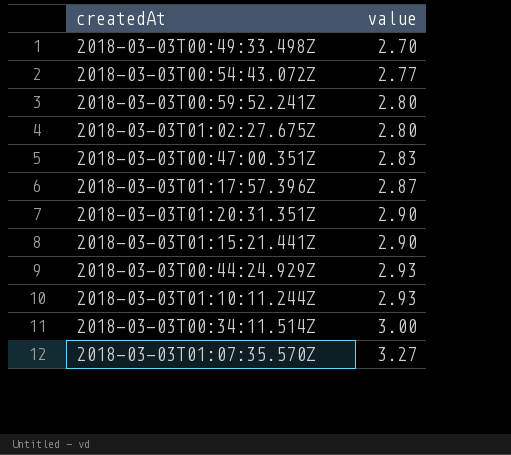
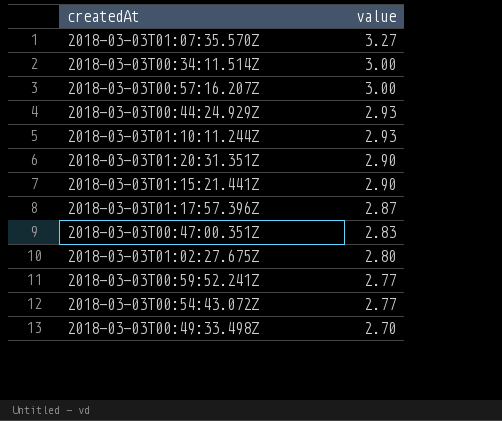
row order: value ascending -> value descending
row 2018-03-03T00:57:16.207Z: none -> 3.00
2018-03-03T00:59:52.241Z | value: 2.80 -> 2.77

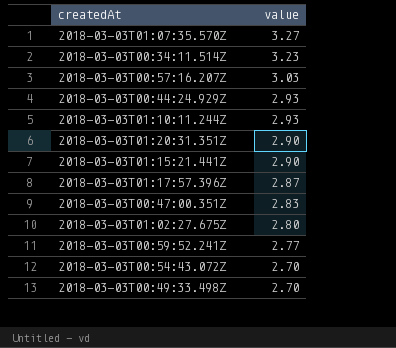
2018-03-03T00:34:11.514Z | value: 3.00 -> 3.23
2018-03-03T00:57:16.207Z | value: 3.00 -> 3.03
2018-03-03T00:54:43.072Z | value: 2.77 -> 2.70

